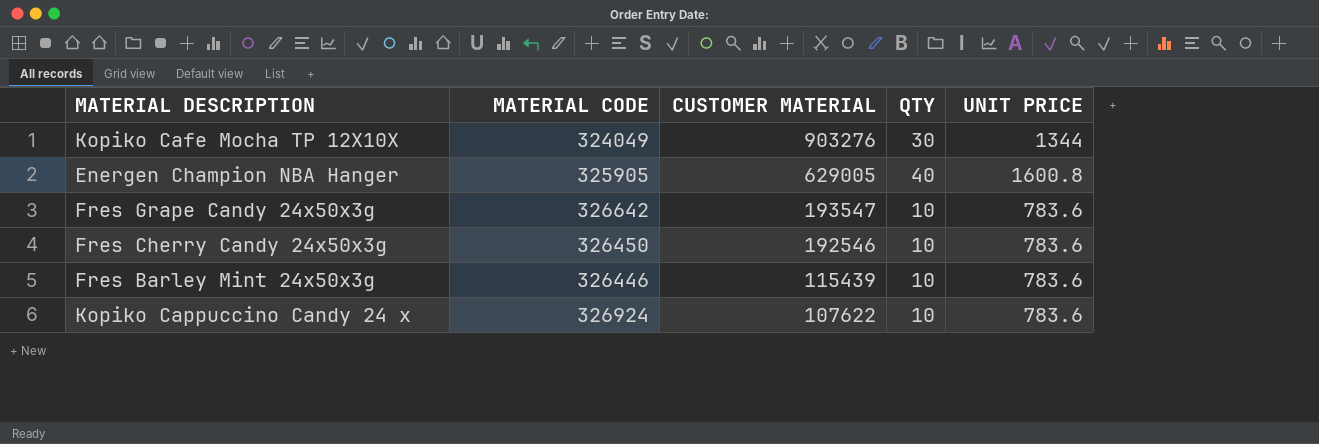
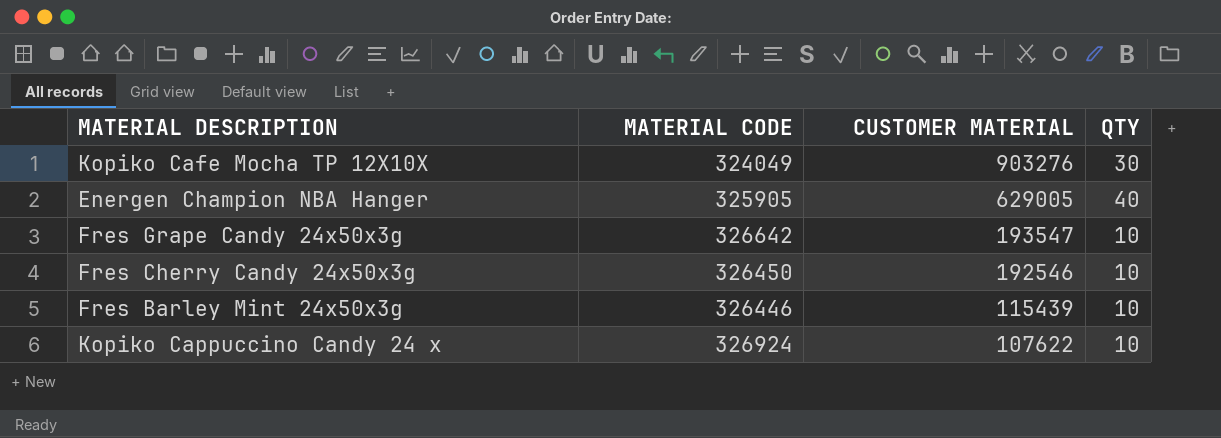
column UNIT PRICE | position: 5 -> none

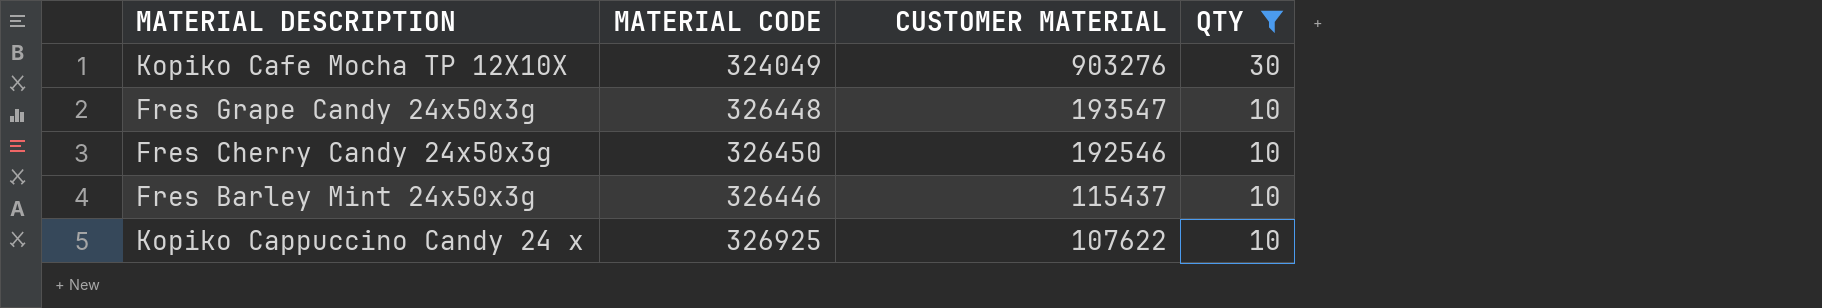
filter: none -> QTY != 40
Fres Grape Candy 24x50x3g | MATERIAL CODE: 326642 -> 326448
Fres Barley Mint 24x50x3g | CUSTOMER MATERIAL: 115439 -> 115437
Kopiko Cappuccino Candy 24 x | MATERIAL CODE: 326924 -> 326925

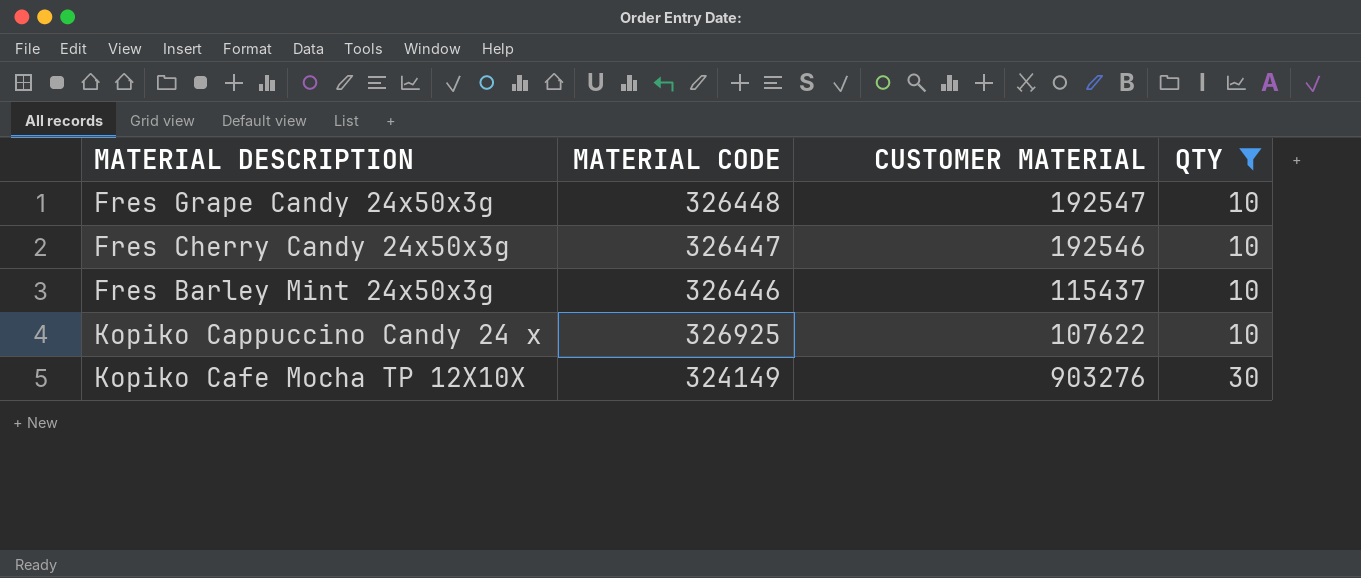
row order: CUSTOMER MATERIAL descending -> QTY ascending
Fres Grape Candy 24x50x3g | CUSTOMER MATERIAL: 193547 -> 192547
Fres Cherry Candy 24x50x3g | MATERIAL CODE: 326450 -> 326447
Kopiko Cafe Mocha TP 12X10X | MATERIAL CODE: 324049 -> 324149

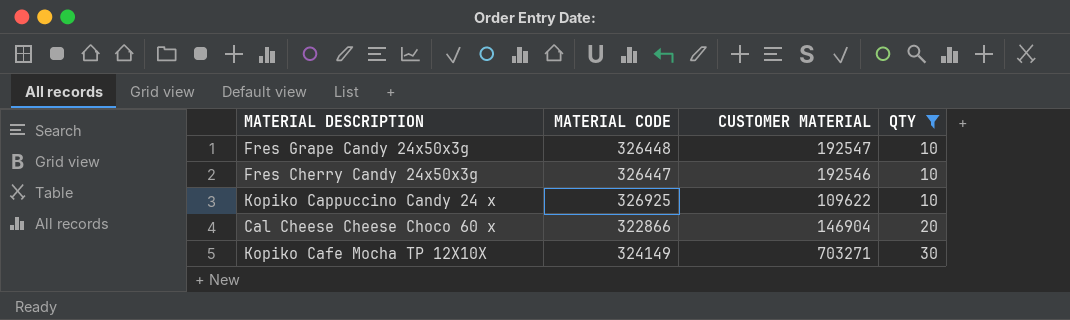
row Fres Barley Mint 24x50x3g: 326446 | 115437 | 10 -> none
Kopiko Cappuccino Candy 24 x | CUSTOMER MATERIAL: 107622 -> 109622
row Cal Cheese Cheese Choco 60 x: none -> 322866 | 146904 | 20
Kopiko Cafe Mocha TP 12X10X | CUSTOMER MATERIAL: 903276 -> 703271

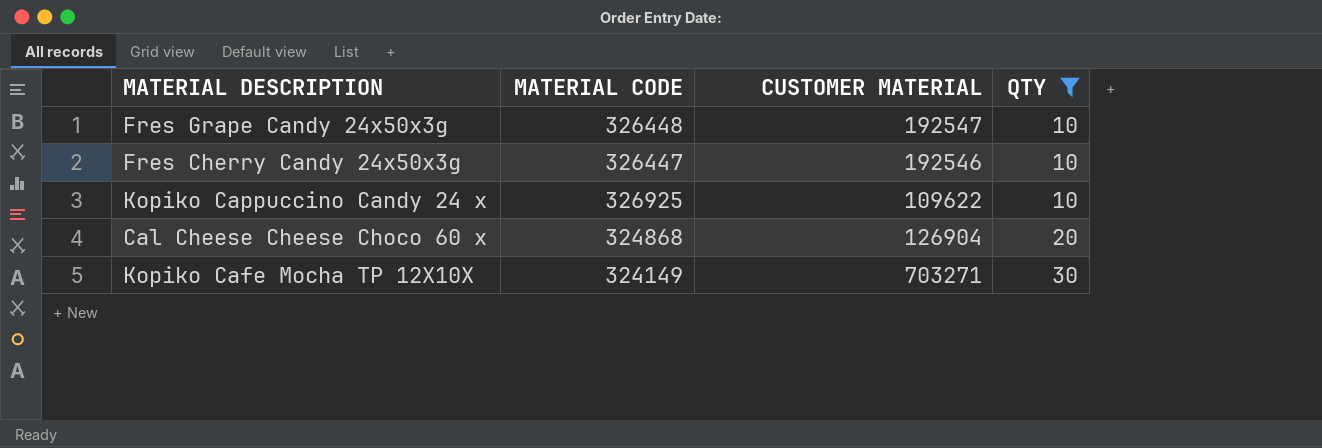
Cal Cheese Cheese Choco 60 x | MATERIAL CODE: 322866 -> 324868
Cal Cheese Cheese Choco 60 x | CUSTOMER MATERIAL: 146904 -> 126904

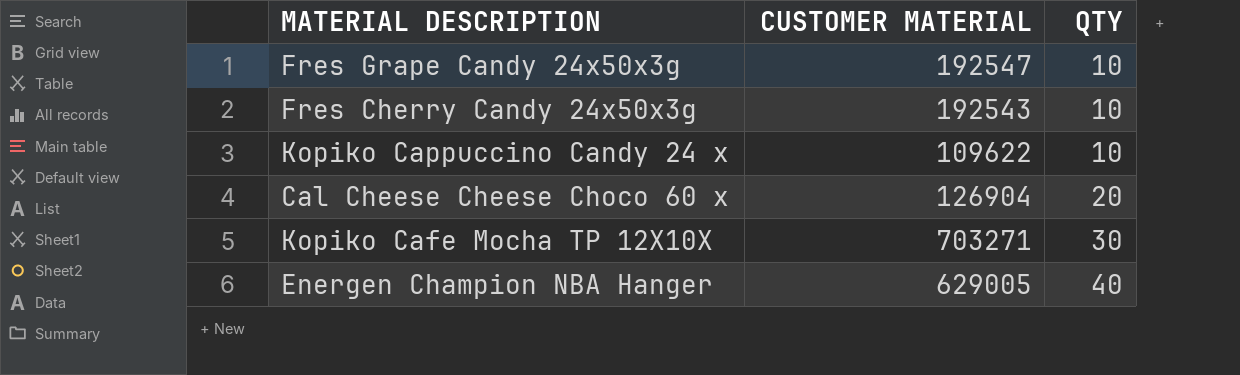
filter: QTY != 40 -> none
column MATERIAL CODE | position: 2 -> none
Fres Cherry Candy 24x50x3g | CUSTOMER MATERIAL: 192546 -> 192543

